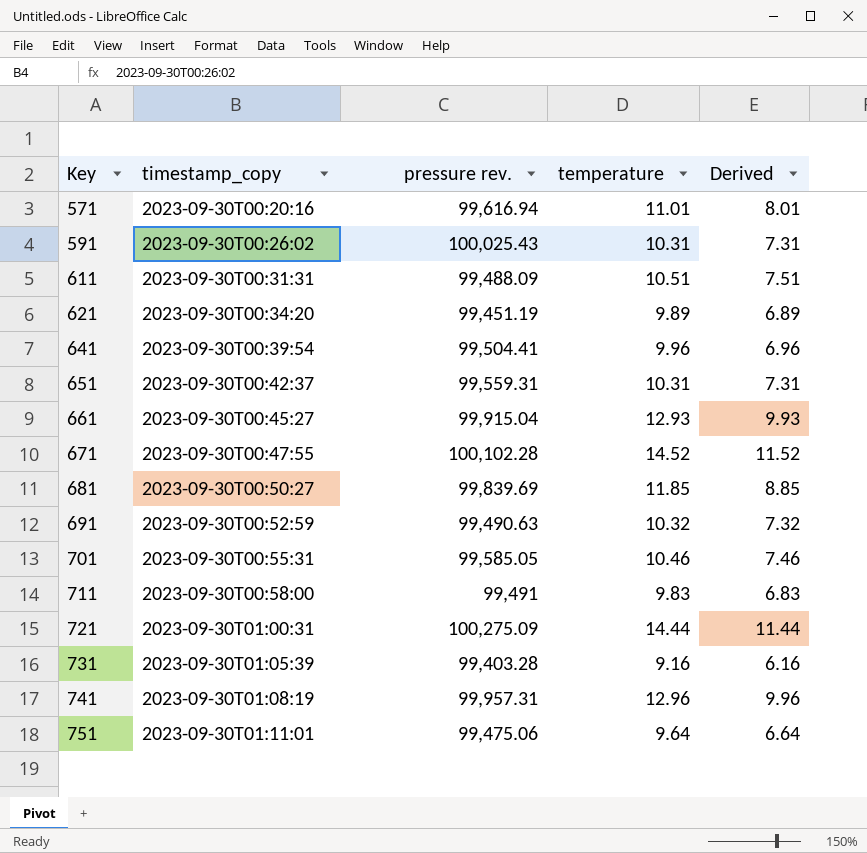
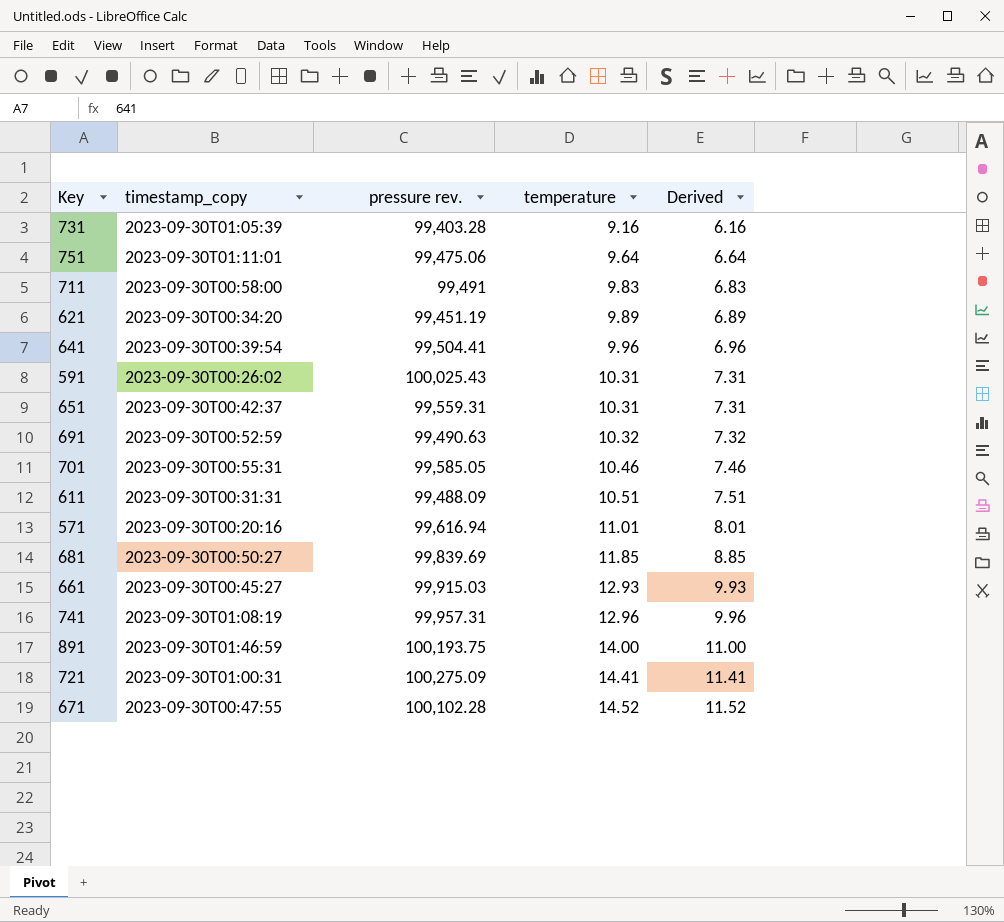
row order: Key ascending -> temperature ascending
661 | pressure rev.: 99,915.04 -> 99,915.03
row 891: none -> 2023-09-30T01:46:59 | 100,193.75 | 14.00 | 11.00
721 | temperature: 14.44 -> 14.41
721 | Derived: 11.44 -> 11.41

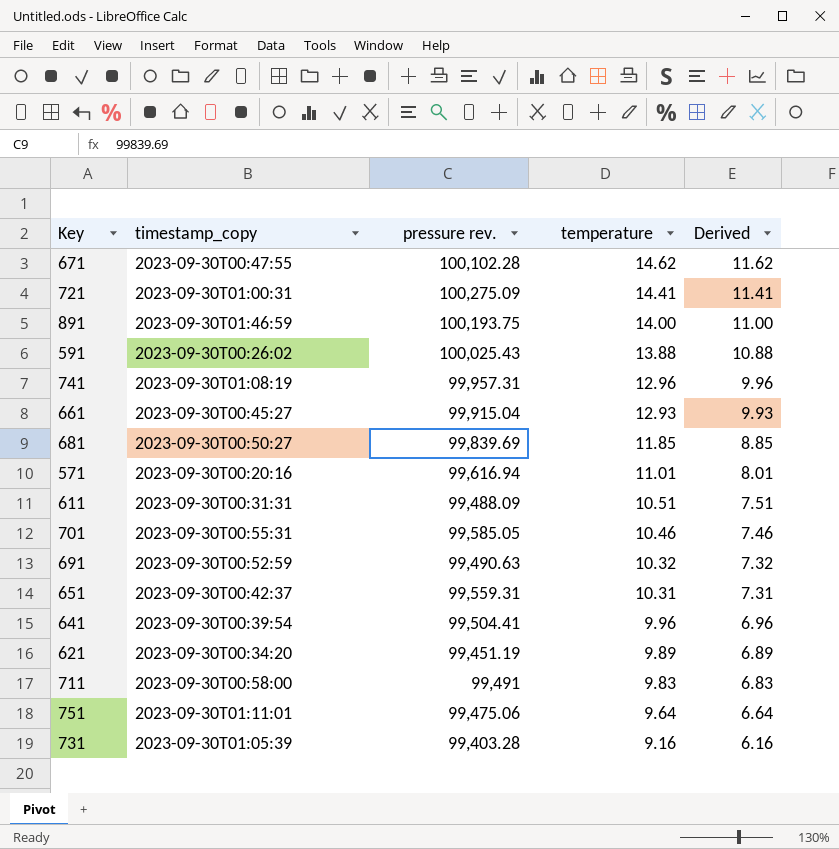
row order: temperature ascending -> temperature descending
671 | temperature: 14.52 -> 14.62
671 | Derived: 11.52 -> 11.62
591 | temperature: 10.31 -> 13.88
591 | Derived: 7.31 -> 10.88
661 | pressure rev.: 99,915.03 -> 99,915.04

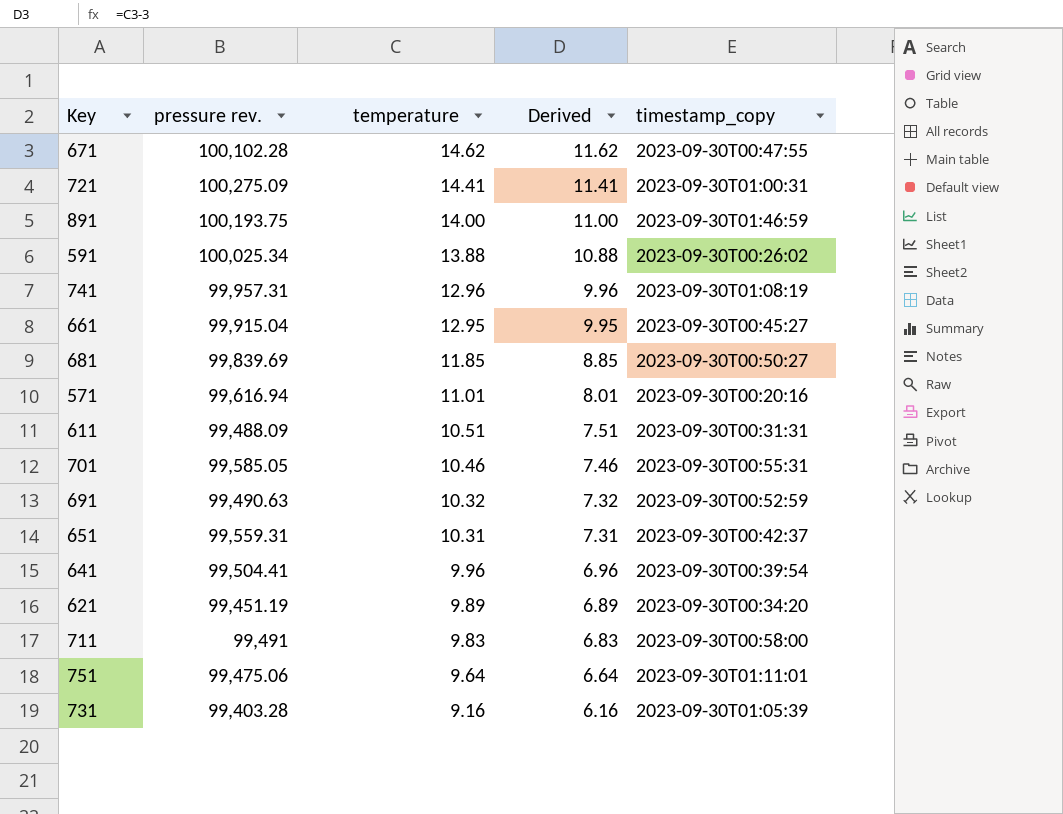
column timestamp_copy | position: 2 -> 5
591 | pressure rev.: 100,025.43 -> 100,025.34
661 | temperature: 12.93 -> 12.95
661 | Derived: 9.93 -> 9.95

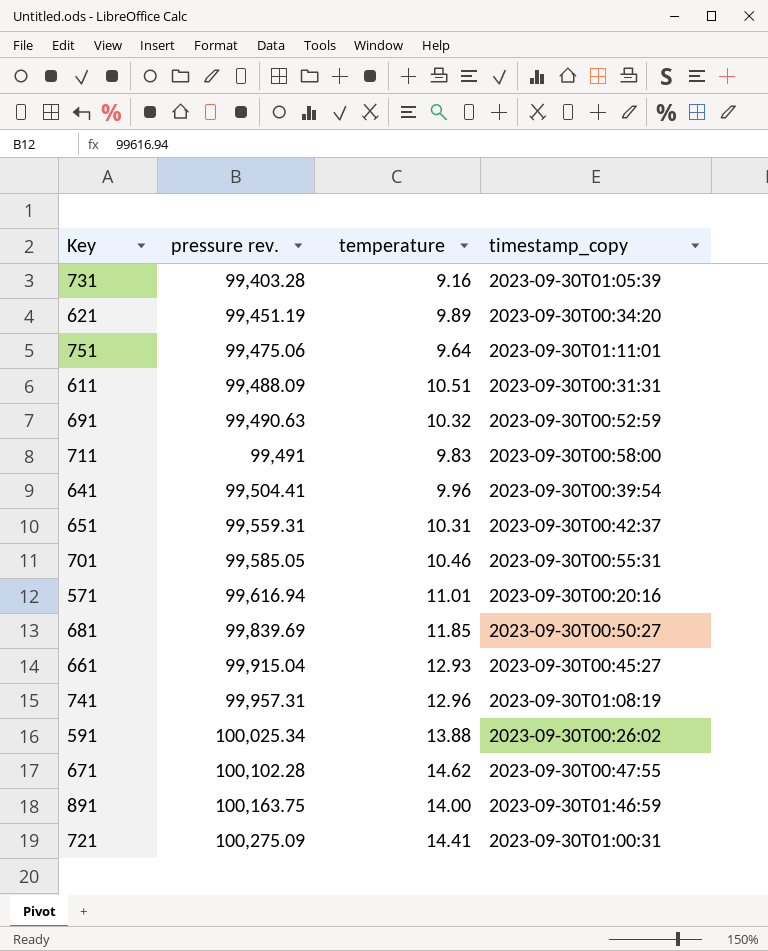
row order: temperature descending -> pressure rev. ascending
column Derived | formula: [temperature] - 3 -> none
661 | temperature: 12.95 -> 12.93
891 | pressure rev.: 100,193.75 -> 100,163.75

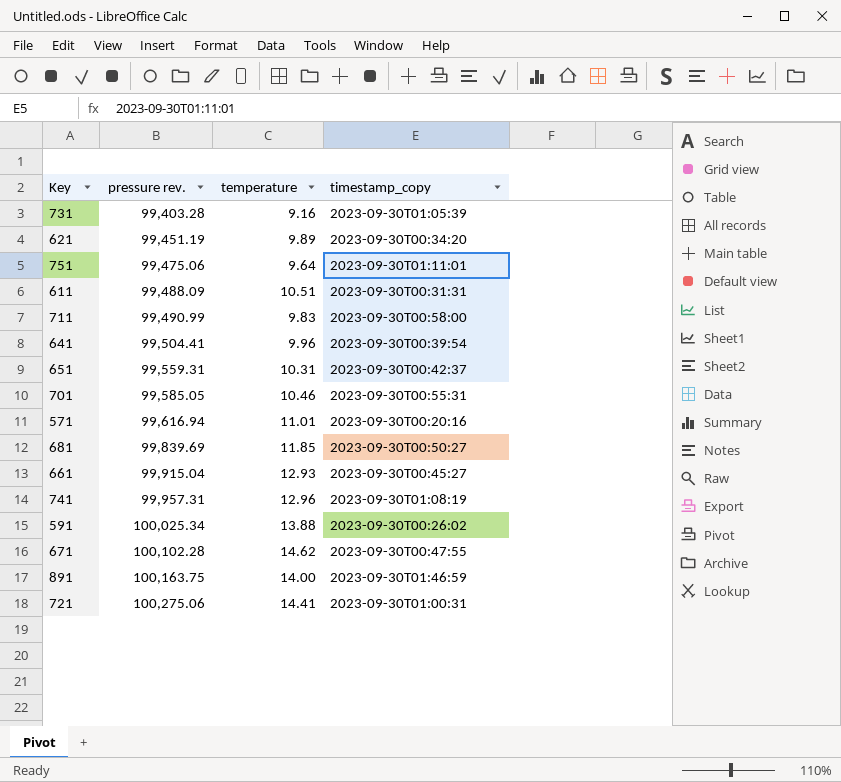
row 691: 99,490.63 | 10.32 | 2023-09-30T00:52:59 -> none
711 | pressure rev.: 99,491 -> 99,490.99
721 | pressure rev.: 100,275.09 -> 100,275.06

